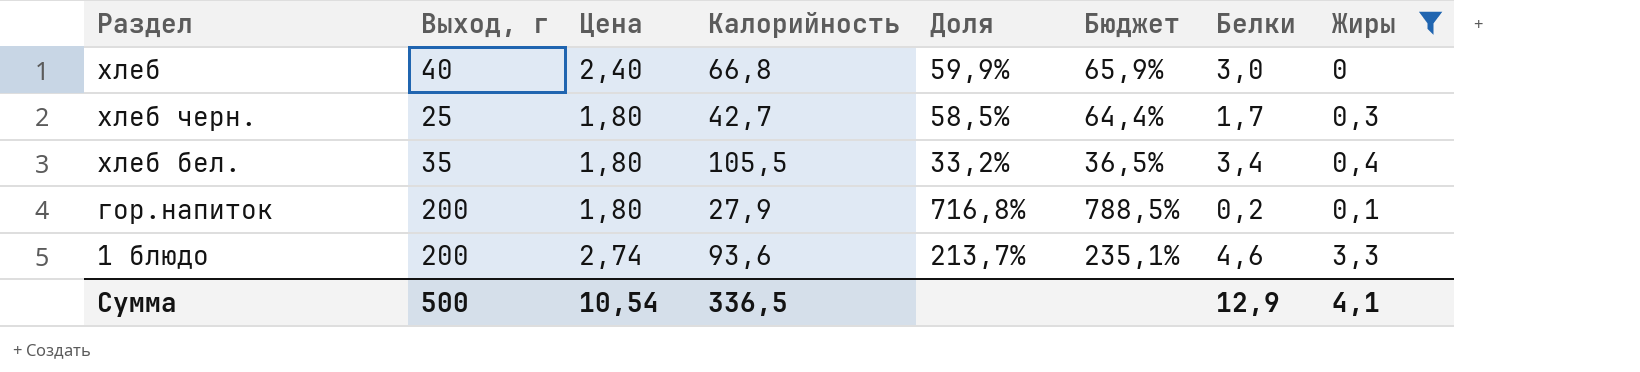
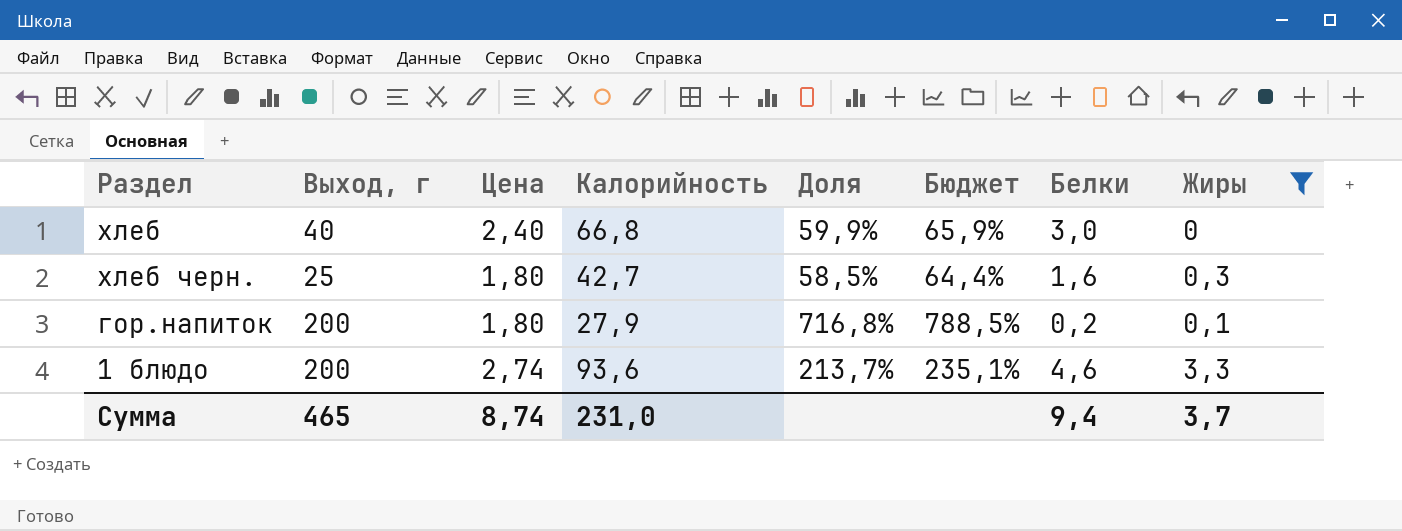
row хлеб бел.: 35 | 1,80 | 105,5 | 33,2% | 36,5% | 3,4 | 0,4 -> none
хлеб черн. | Белки: 1,7 -> 1,6
Сумма | Выход, г: 500 -> 465
Сумма | Цена: 10,54 -> 8,74
Сумма | Калорийность: 336,5 -> 231,0
Сумма | Белки: 12,9 -> 9,4
Сумма | Жиры: 4,1 -> 3,7

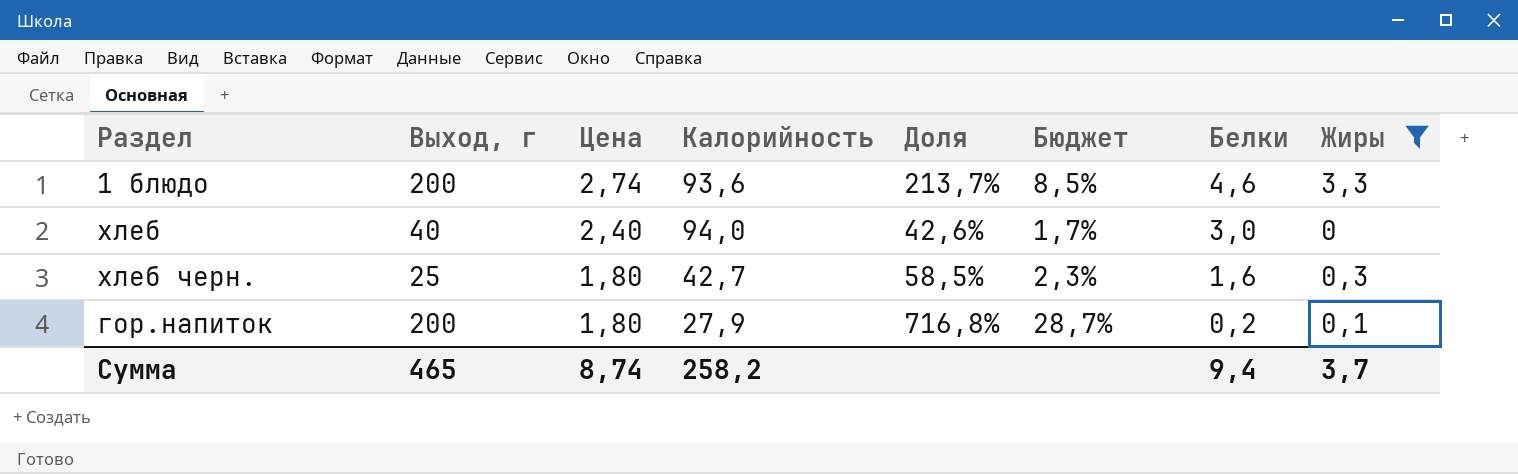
row order: none -> Цена descending
column Бюджет | formula: [Доля] * 1,1 -> [Доля] * 0,04
хлеб | Калорийность: 66,8 -> 94,0
хлеб | Доля: 59,9% -> 42,6%
Сумма | Калорийность: 231,0 -> 258,2

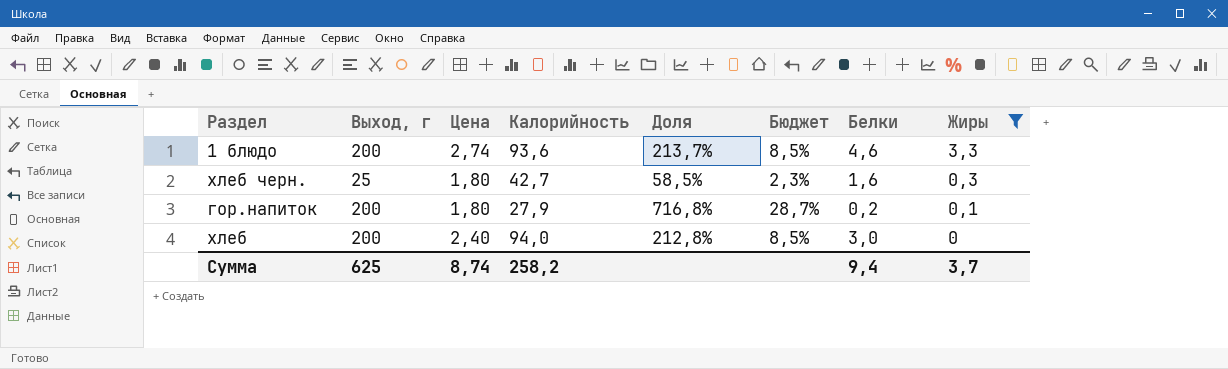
row order: Цена descending -> Жиры descending
хлеб | Выход, г: 40 -> 200
хлеб | Доля: 42,6% -> 212,8%
хлеб | Бюджет: 1,7% -> 8,5%
Сумма | Выход, г: 465 -> 625

